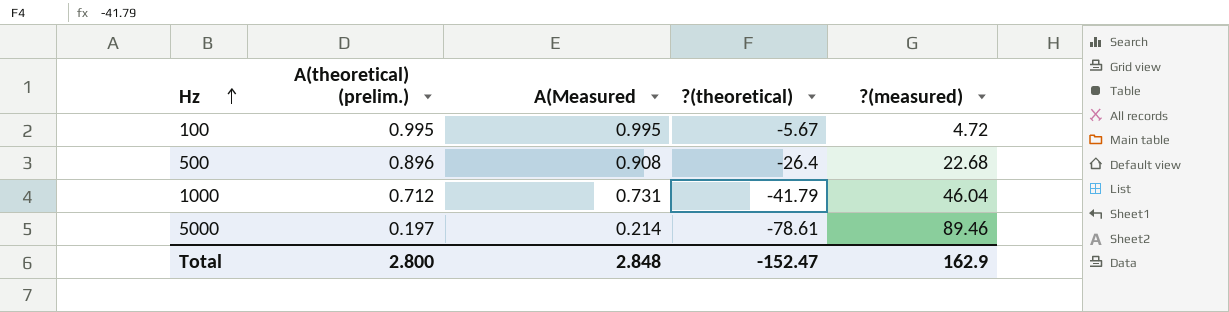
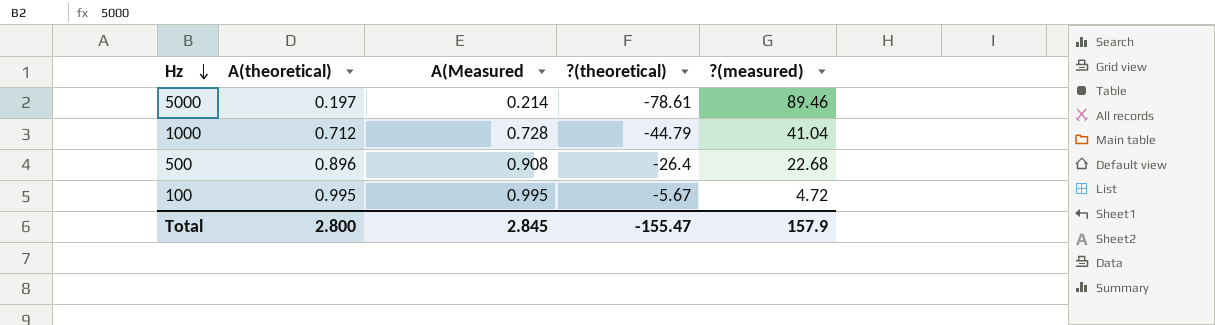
row order: Hz ascending -> Hz descending
column name: A(theoretical) (prelim.) -> A(theoretical)
1000 | A(Measured: 0.731 -> 0.728
1000 | ?(theoretical): -41.79 -> -44.79
1000 | ?(measured): 46.04 -> 41.04
Total | A(Measured: 2.848 -> 2.845
Total | ?(theoretical): -152.47 -> -155.47
Total | ?(measured): 162.9 -> 157.9

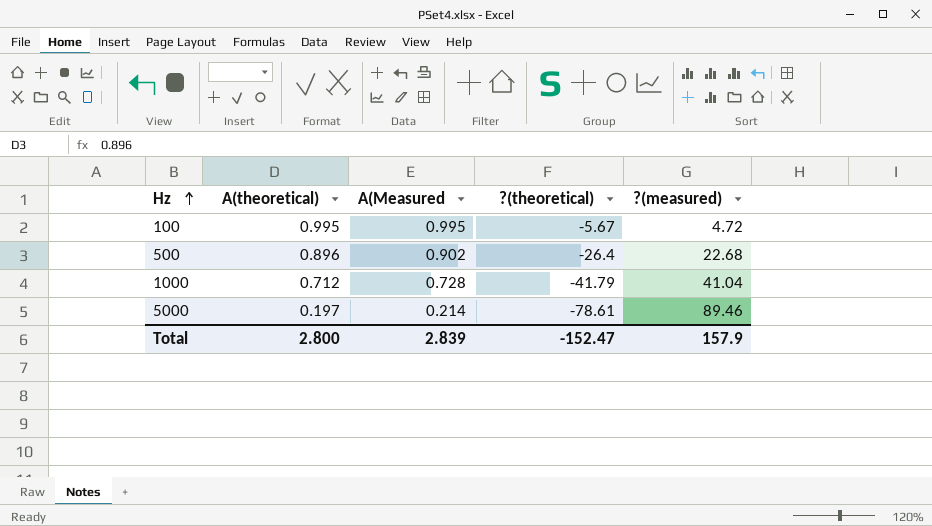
row order: Hz descending -> Hz ascending
500 | A(Measured: 0.908 -> 0.902
1000 | ?(theoretical): -44.79 -> -41.79
Total | A(Measured: 2.845 -> 2.839
Total | ?(theoretical): -155.47 -> -152.47

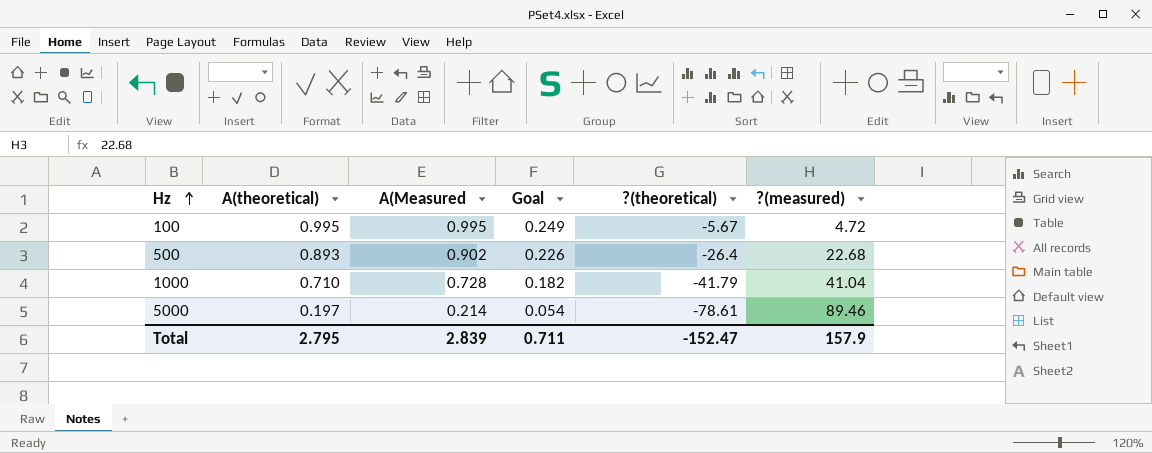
column Goal | formula: none -> [A(Measured] * 0.25
500 | A(theoretical): 0.896 -> 0.893
1000 | A(theoretical): 0.712 -> 0.710
Total | A(theoretical): 2.800 -> 2.795

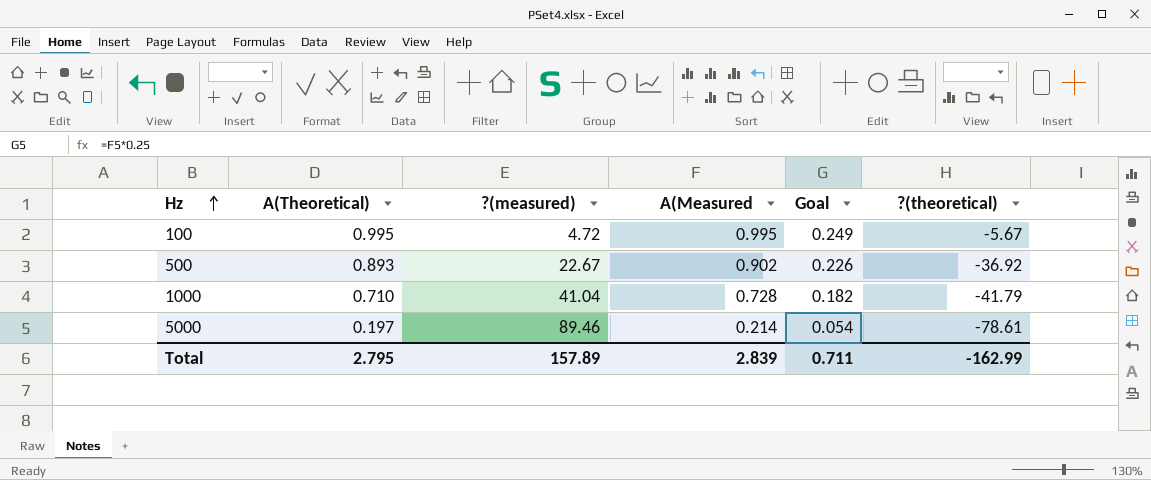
column name: A(theoretical) -> A(Theoretical)
column ?(measured) | position: 6 -> 3
500 | ?(measured): 22.68 -> 22.67
500 | ?(theoretical): -26.4 -> -36.92
Total | ?(measured): 157.9 -> 157.89
Total | ?(theoretical): -152.47 -> -162.99

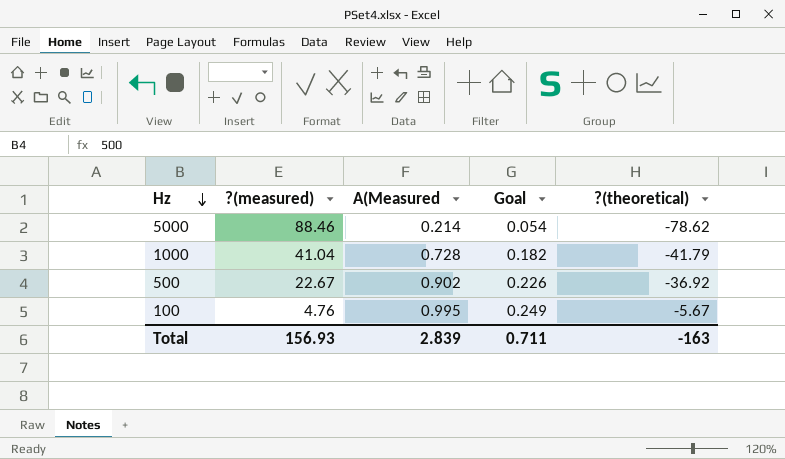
row order: Hz ascending -> Hz descending
column A(Theoretical) | position: 2 -> none
5000 | ?(measured): 89.46 -> 88.46
5000 | ?(theoretical): -78.61 -> -78.62
100 | ?(measured): 4.72 -> 4.76
Total | ?(measured): 157.89 -> 156.93
Total | ?(theoretical): -162.99 -> -163

